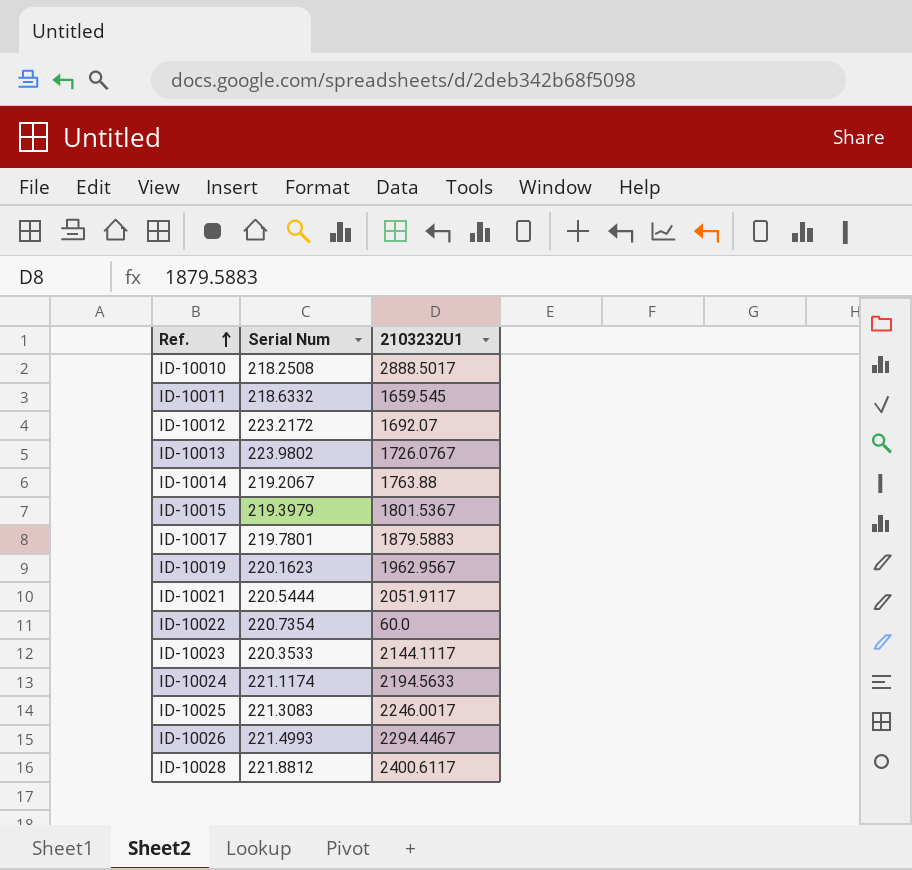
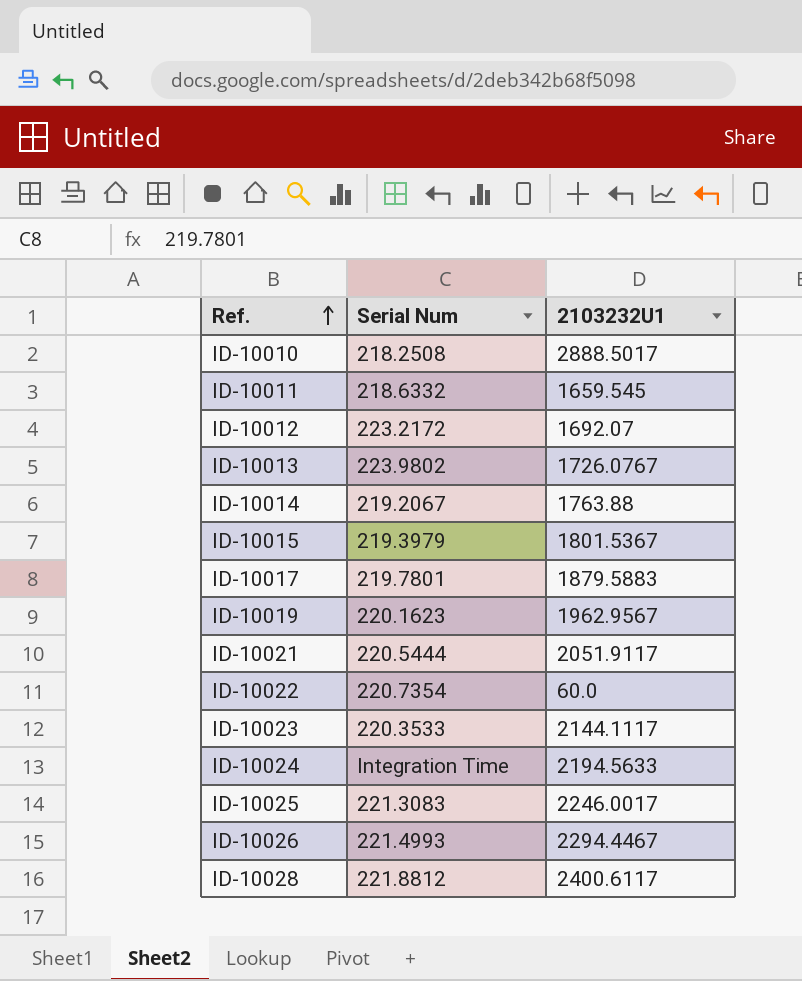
ID-10024 | Serial Num: 221.1174 -> Integration Time

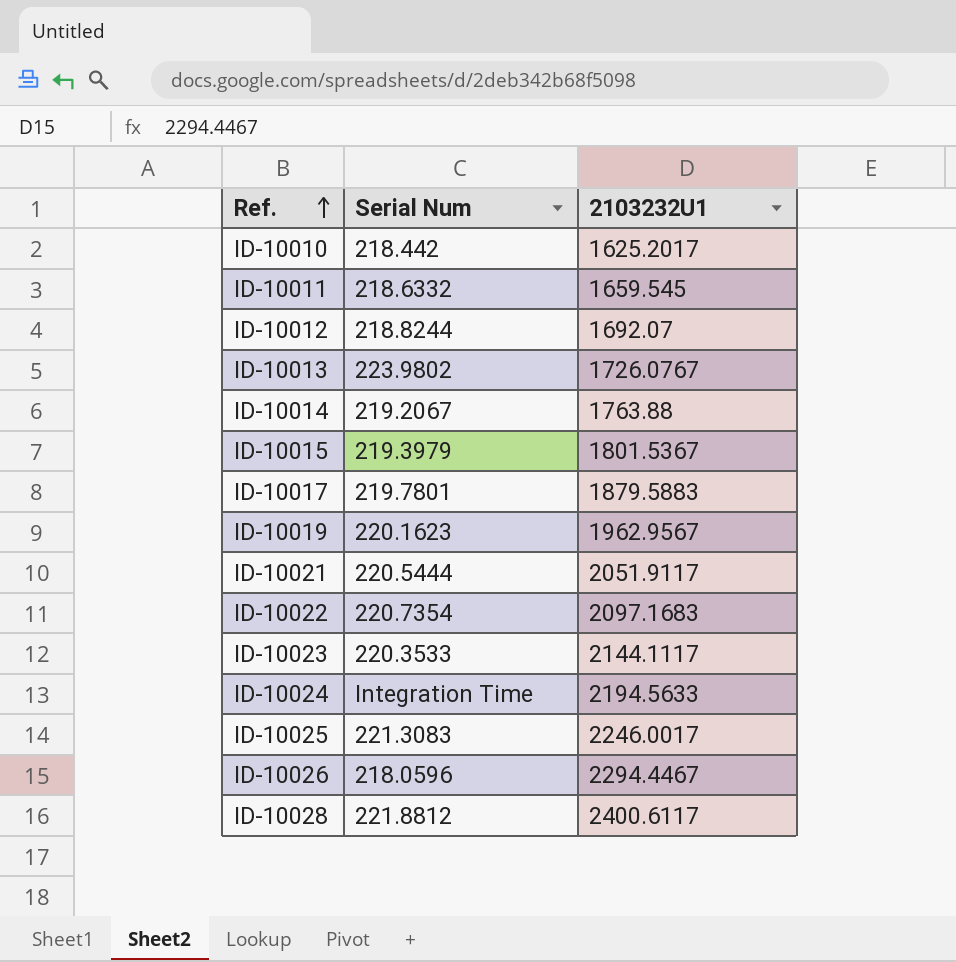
ID-10010 | Serial Num: 218.2508 -> 218.442
ID-10010 | 2103232U1: 2888.5017 -> 1625.2017
ID-10012 | Serial Num: 223.2172 -> 218.8244
ID-10022 | 2103232U1: 60.0 -> 2097.1683
ID-10026 | Serial Num: 221.4993 -> 218.0596

